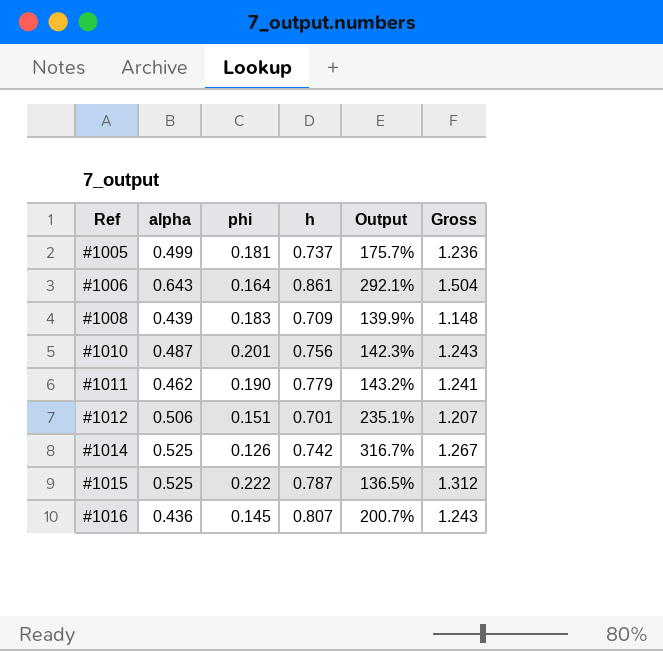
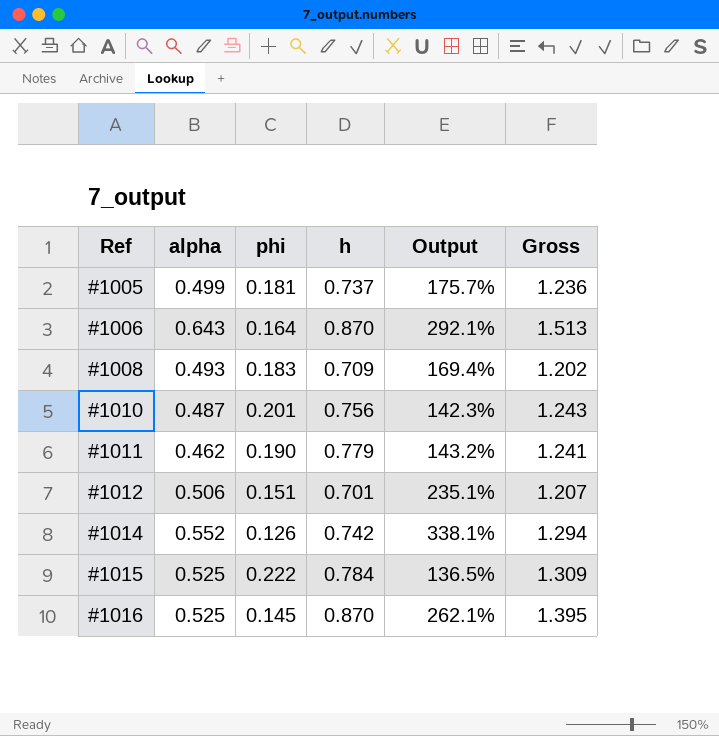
#1006 | h: 0.861 -> 0.870
#1006 | Gross: 1.504 -> 1.513
#1008 | alpha: 0.439 -> 0.493
#1008 | Output: 139.9% -> 169.4%
#1008 | Gross: 1.148 -> 1.202
#1014 | alpha: 0.525 -> 0.552
#1014 | Output: 316.7% -> 338.1%
#1014 | Gross: 1.267 -> 1.294
#1015 | h: 0.787 -> 0.784
#1015 | Gross: 1.312 -> 1.309
#1016 | alpha: 0.436 -> 0.525
#1016 | h: 0.807 -> 0.870
#1016 | Output: 200.7% -> 262.1%
#1016 | Gross: 1.243 -> 1.395

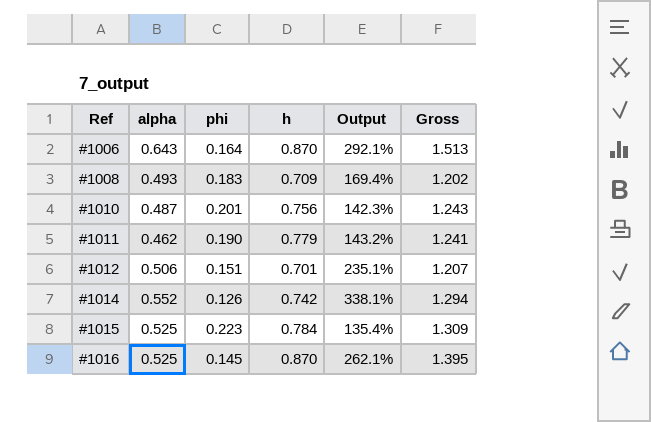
row #1005: 0.499 | 0.181 | 0.737 | 175.7% | 1.236 -> none
#1015 | phi: 0.222 -> 0.223
#1015 | Output: 136.5% -> 135.4%

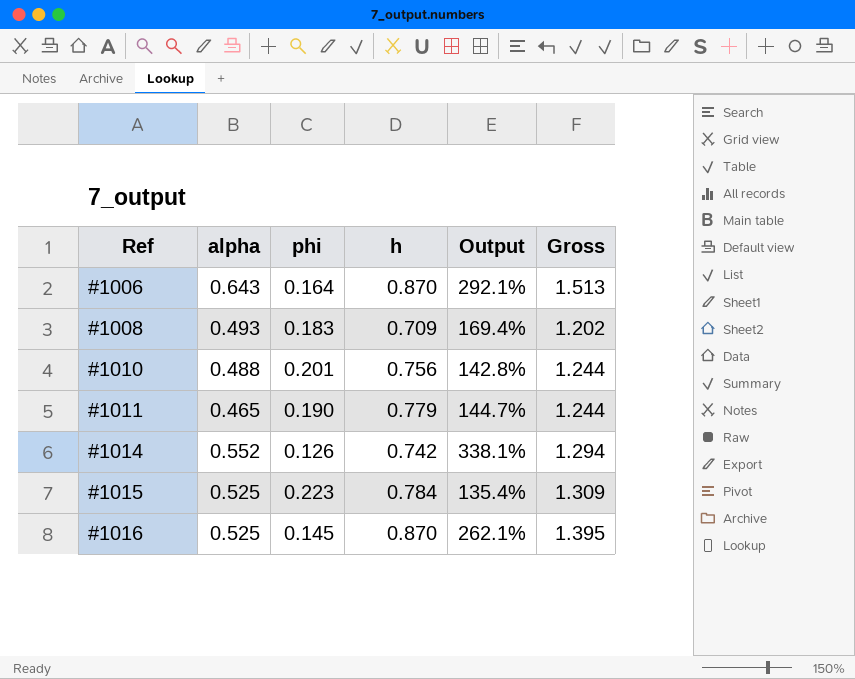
row #1012: 0.506 | 0.151 | 0.701 | 235.1% | 1.207 -> none
#1010 | alpha: 0.487 -> 0.488
#1010 | Output: 142.3% -> 142.8%
#1010 | Gross: 1.243 -> 1.244
#1011 | alpha: 0.462 -> 0.465
#1011 | Output: 143.2% -> 144.7%
#1011 | Gross: 1.241 -> 1.244

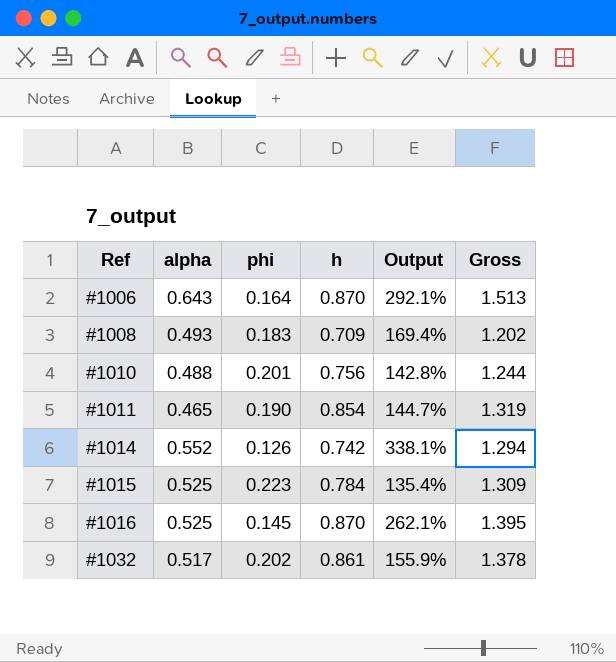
#1011 | h: 0.779 -> 0.854
#1011 | Gross: 1.244 -> 1.319
row #1032: none -> 0.517 | 0.202 | 0.861 | 155.9% | 1.378

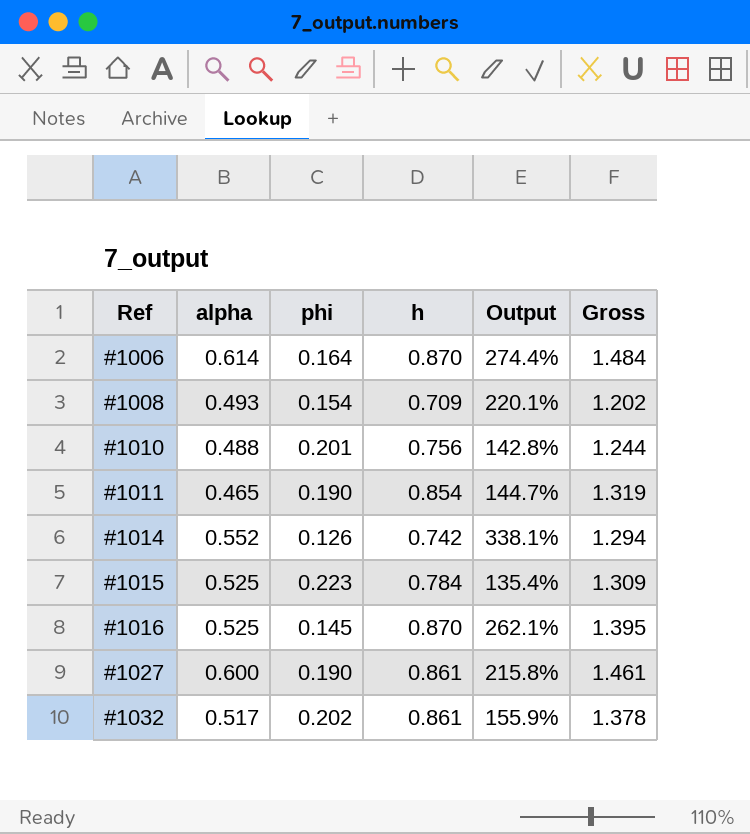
#1006 | alpha: 0.643 -> 0.614
#1006 | Output: 292.1% -> 274.4%
#1006 | Gross: 1.513 -> 1.484
#1008 | phi: 0.183 -> 0.154
#1008 | Output: 169.4% -> 220.1%
row #1027: none -> 0.600 | 0.190 | 0.861 | 215.8% | 1.461

